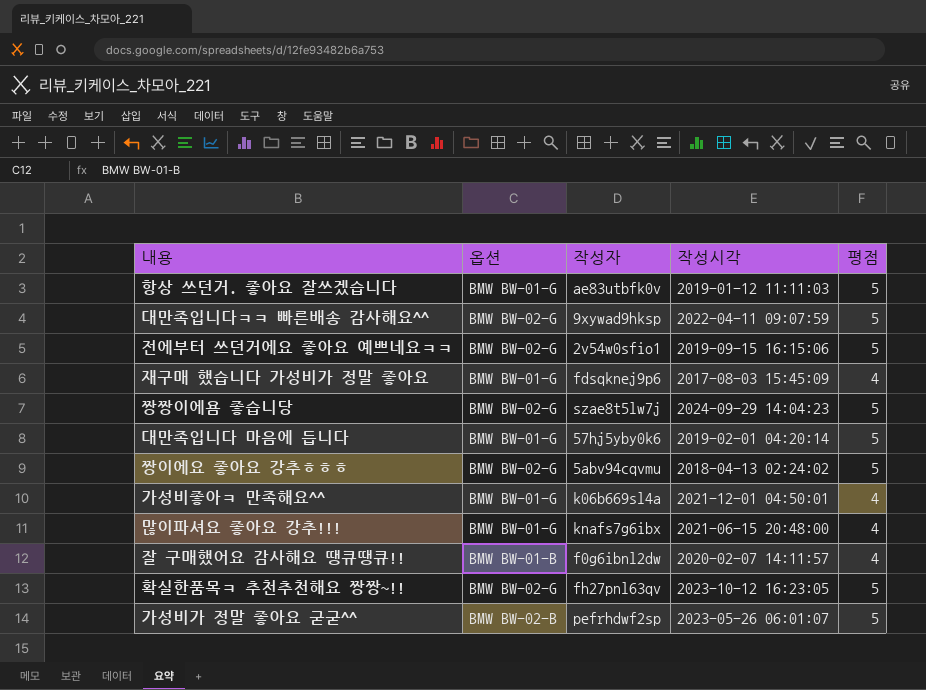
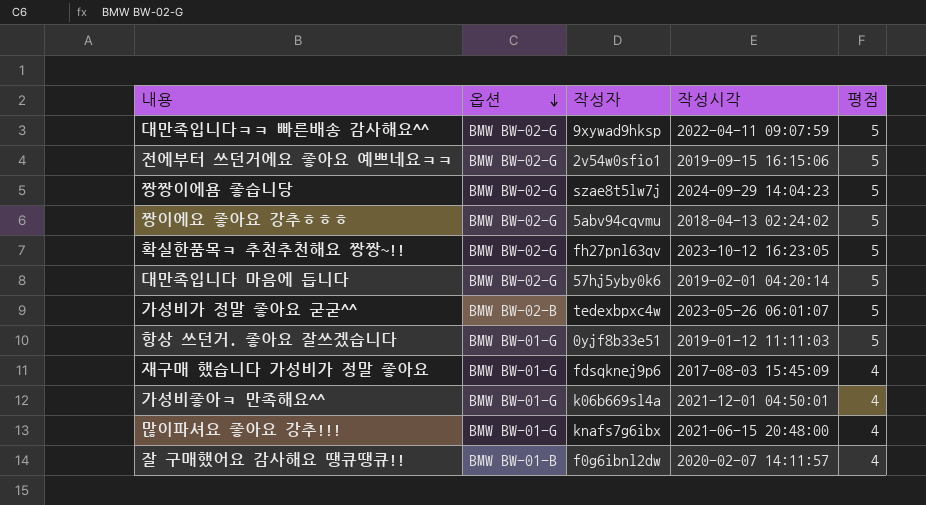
row order: none -> 옵션 descending
대만족입니다 마음에 듭니다 | 옵션: BMW BW-01-G -> BMW BW-02-G
가성비가 정말 좋아요 굳굳^^ | 작성자: pefrhdwf2sp -> tedexbpxc4w
항상 쓰던거. 좋아요 잘쓰겠습니다 | 작성자: ae83utbfk0v -> 0yjf8b33e51

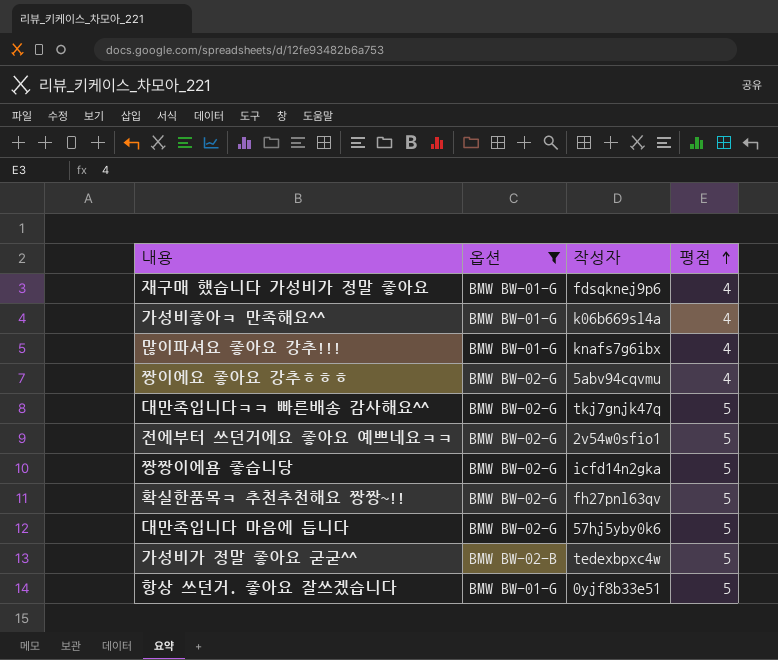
filter: none -> 옵션 != BMW BW-01-B
row order: 옵션 descending -> 평점 ascending
column 작성시각 | position: 4 -> none
짱이에요 좋아요 강추ㅎㅎㅎ | 평점: 5 -> 4
대만족입니다ㅋㅋ 빠른배송 감사해요^^ | 작성자: 9xywad9hksp -> tkj7gnjk47q
짱짱이에욤 좋습니당 | 작성자: szae8t5lw7j -> icfd14n2gka

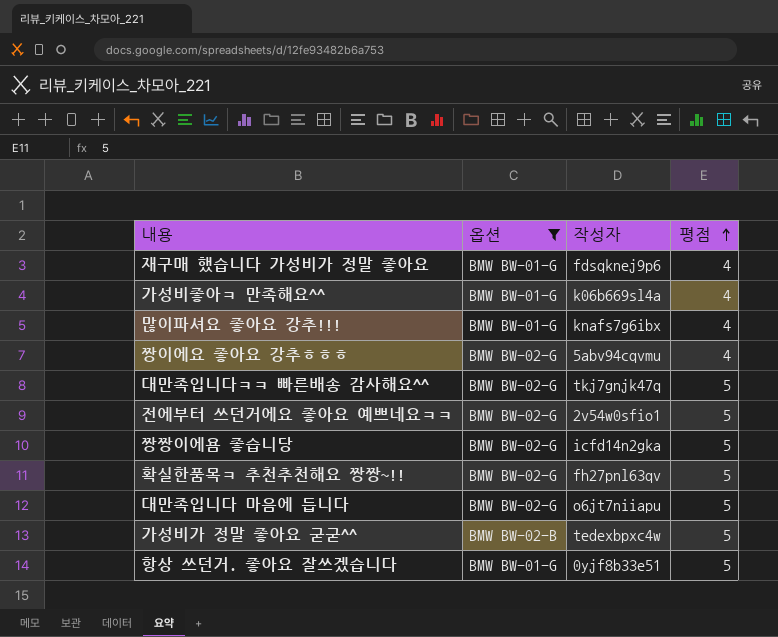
대만족입니다 마음에 듭니다 | 작성자: 57hj5yby0k6 -> o6jt7niiapu

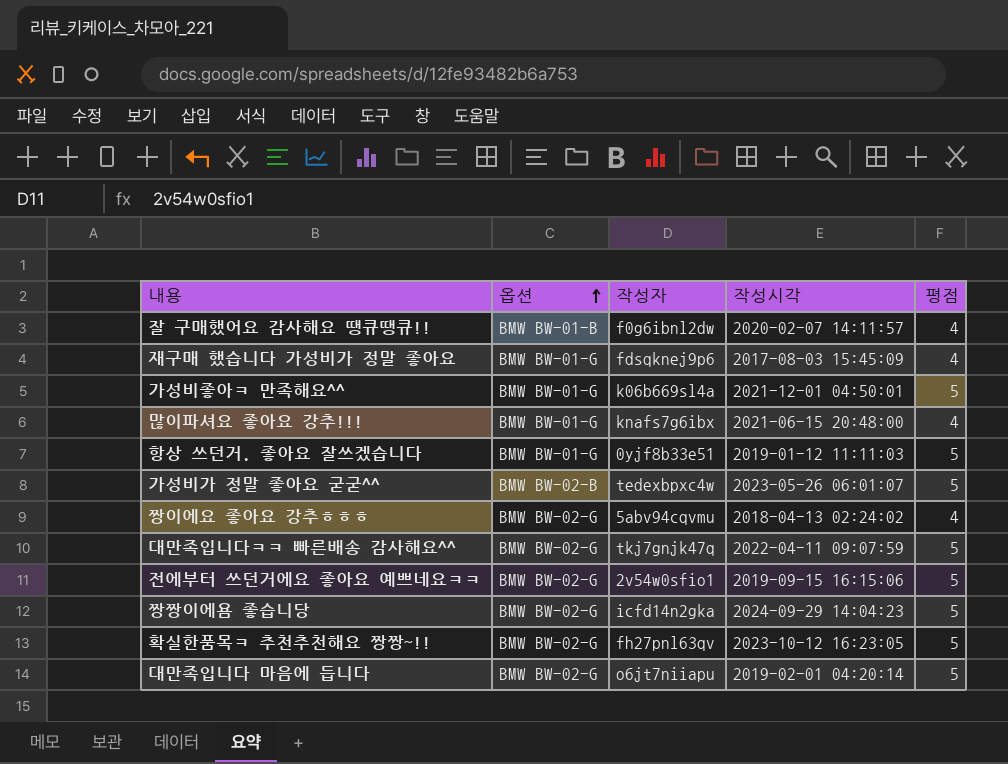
filter: 옵션 != BMW BW-01-B -> none
row order: 평점 ascending -> 옵션 ascending
column 작성시각 | position: none -> 4
가성비좋아ㅋ 만족해요^^ | 평점: 4 -> 5

